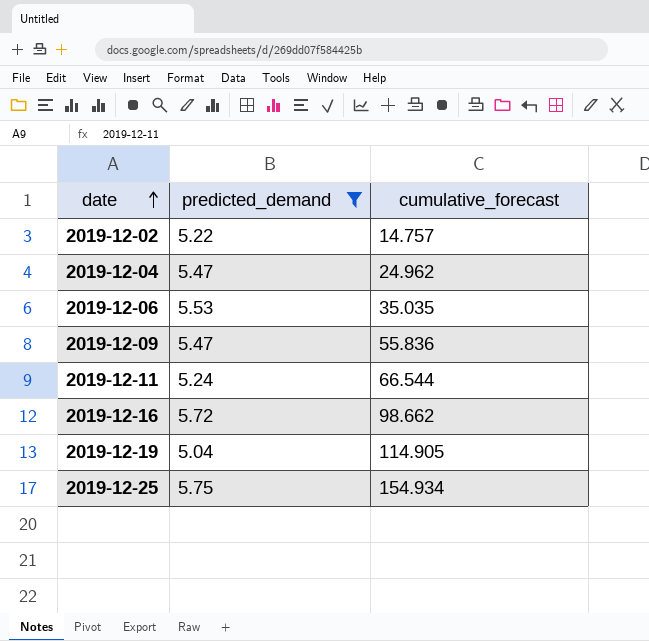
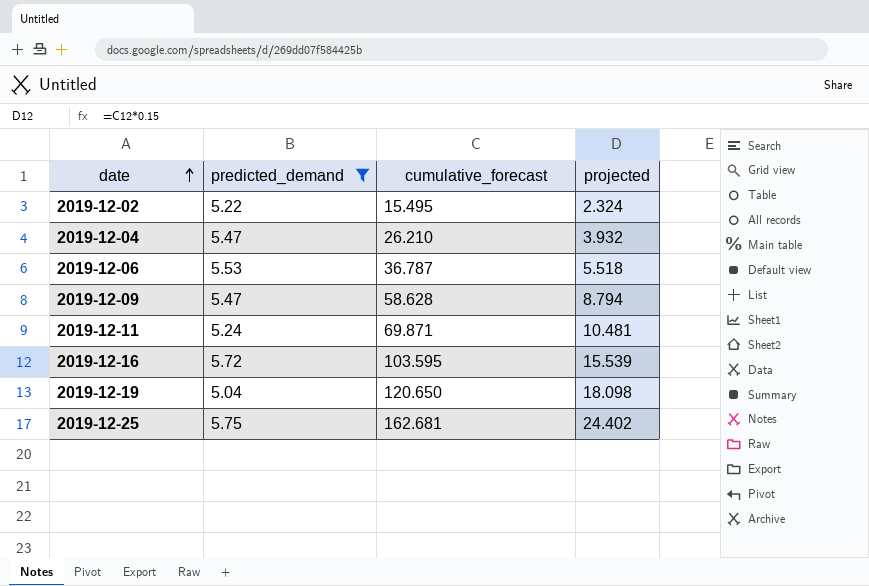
column projected | formula: none -> [cumulative_forecast] * 0.15
2019-12-02 | cumulative_forecast: 14.757 -> 15.495
2019-12-04 | cumulative_forecast: 24.962 -> 26.210
2019-12-06 | cumulative_forecast: 35.035 -> 36.787
2019-12-09 | cumulative_forecast: 55.836 -> 58.628
2019-12-11 | cumulative_forecast: 66.544 -> 69.871
2019-12-16 | cumulative_forecast: 98.662 -> 103.595
2019-12-19 | cumulative_forecast: 114.905 -> 120.650
2019-12-25 | cumulative_forecast: 154.934 -> 162.681

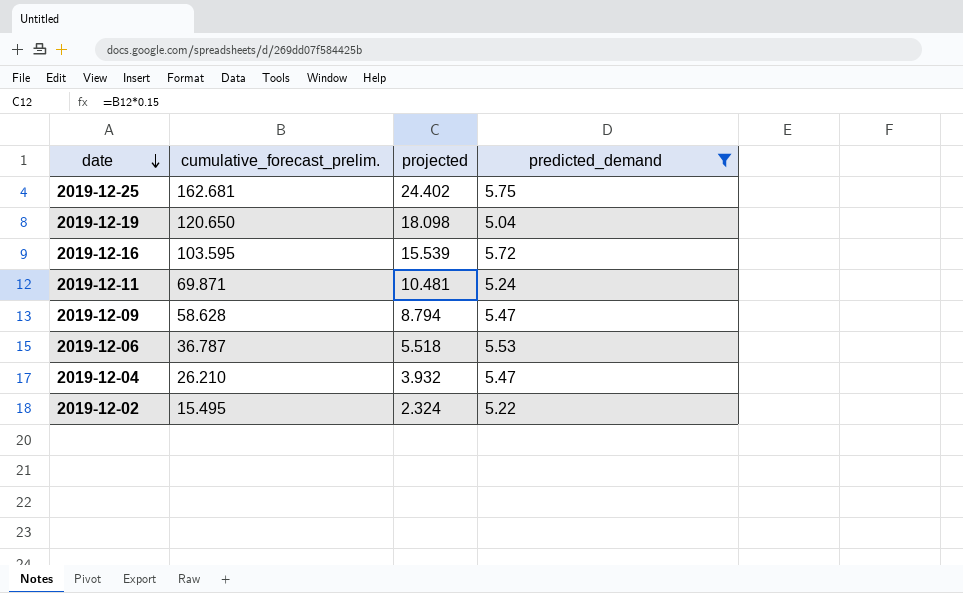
row order: date ascending -> date descending
column name: cumulative_forecast -> cumulative_forecast_prelim.
column predicted_demand | position: 2 -> 4

